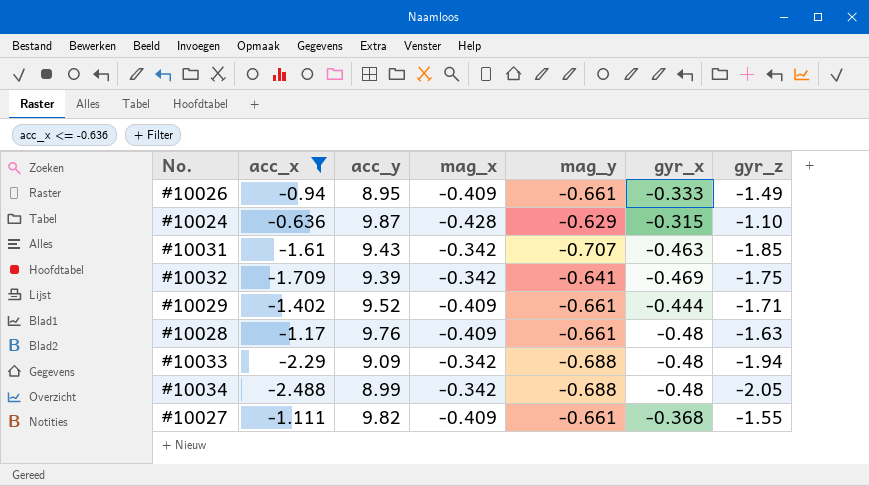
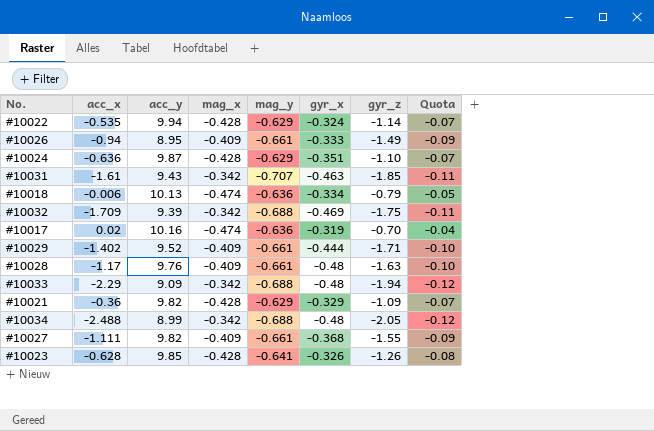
filter: acc_x <= -0.636 -> none
column Quota | formula: none -> [gyr_z] * 0.06
#10024 | gyr_x: -0.315 -> -0.351
#10032 | mag_y: -0.641 -> -0.688

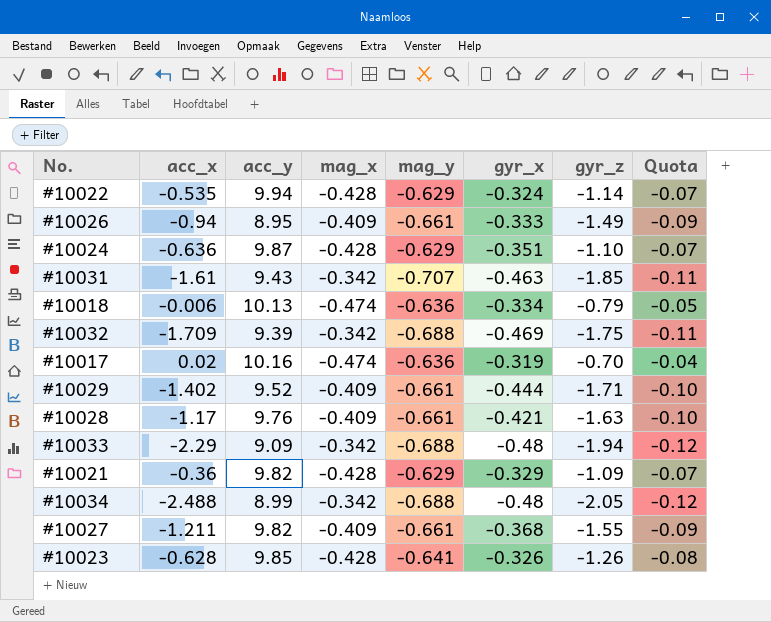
#10028 | gyr_x: -0.48 -> -0.421
#10027 | acc_x: -1.111 -> -1.211

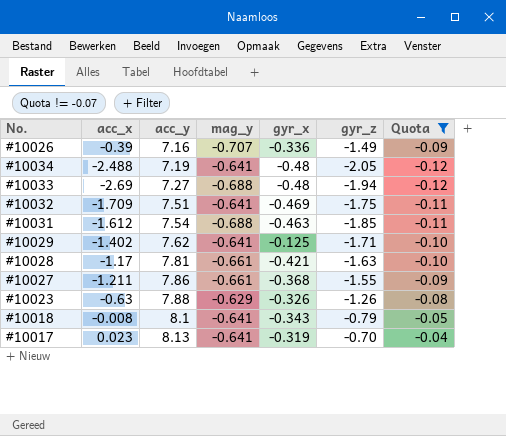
filter: none -> Quota != -0.07
row order: none -> acc_y ascending
column mag_x | position: 4 -> none
#10026 | acc_x: -0.94 -> -0.39
#10026 | acc_y: 8.95 -> 7.16
#10026 | mag_y: -0.661 -> -0.707
#10026 | gyr_x: -0.333 -> -0.336
#10034 | acc_y: 8.99 -> 7.19
#10034 | mag_y: -0.688 -> -0.641
#10033 | acc_x: -2.29 -> -2.69
#10033 | acc_y: 9.09 -> 7.27
#10032 | acc_y: 9.39 -> 7.51
#10032 | mag_y: -0.688 -> -0.641
#10031 | acc_x: -1.61 -> -1.612
#10031 | acc_y: 9.43 -> 7.54
#10031 | mag_y: -0.707 -> -0.688
#10029 | acc_y: 9.52 -> 7.62
#10029 | mag_y: -0.661 -> -0.641
#10029 | gyr_x: -0.444 -> -0.125
#10028 | acc_y: 9.76 -> 7.81
#10027 | acc_y: 9.82 -> 7.86
#10023 | acc_x: -0.628 -> -0.63
#10023 | acc_y: 9.85 -> 7.88
#10023 | mag_y: -0.641 -> -0.629
#10018 | acc_x: -0.006 -> -0.008
#10018 | acc_y: 10.13 -> 8.1
#10018 | mag_y: -0.636 -> -0.641
#10018 | gyr_x: -0.334 -> -0.343
#10017 | acc_x: 0.02 -> 0.023
#10017 | acc_y: 10.16 -> 8.13
#10017 | mag_y: -0.636 -> -0.641

